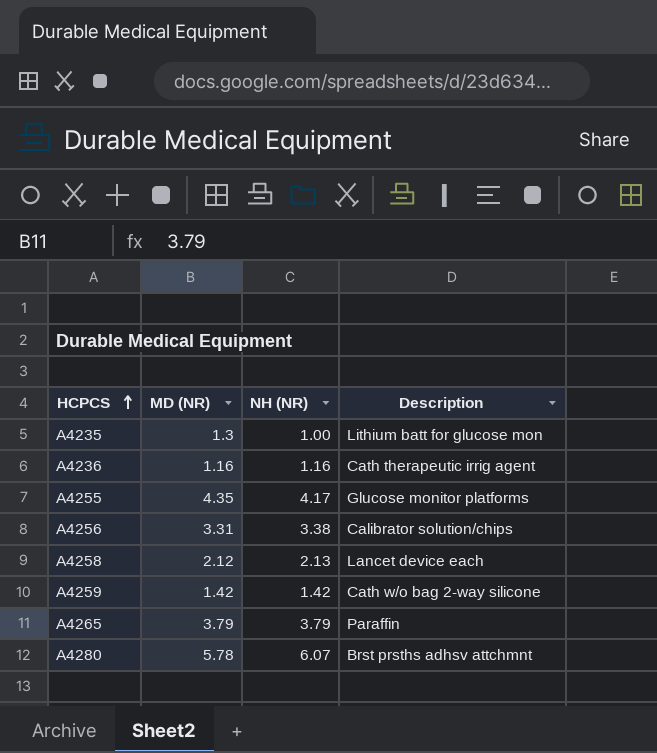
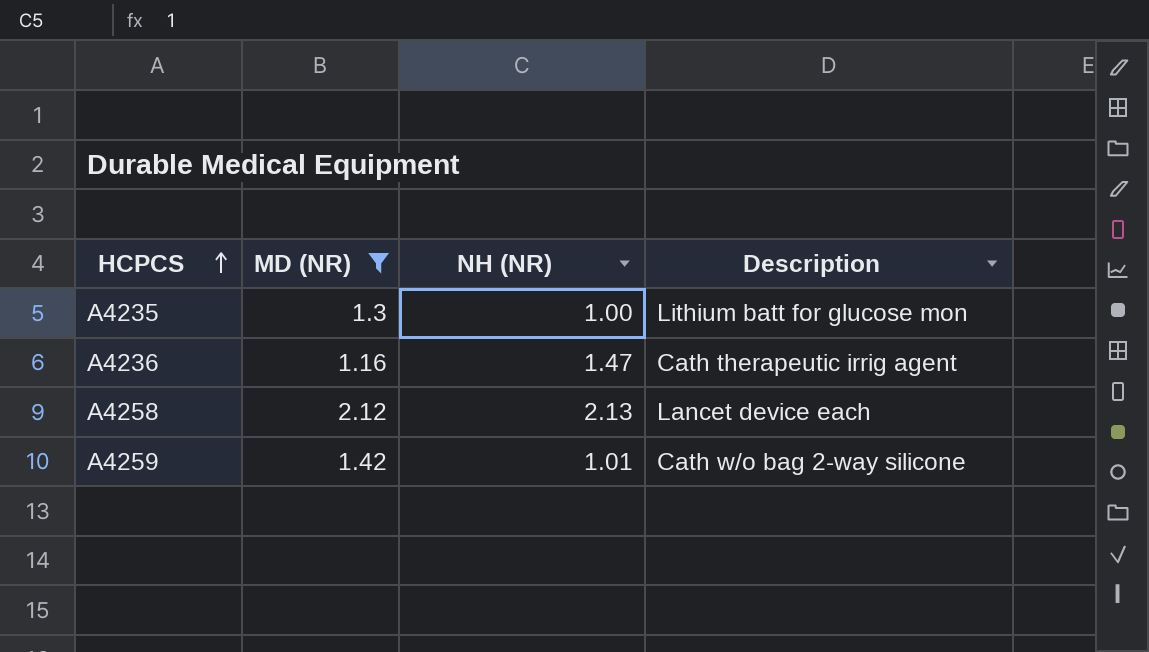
filter: none -> MD (NR) <= 2.12
A4236 | NH (NR): 1.16 -> 1.47
A4259 | NH (NR): 1.42 -> 1.01

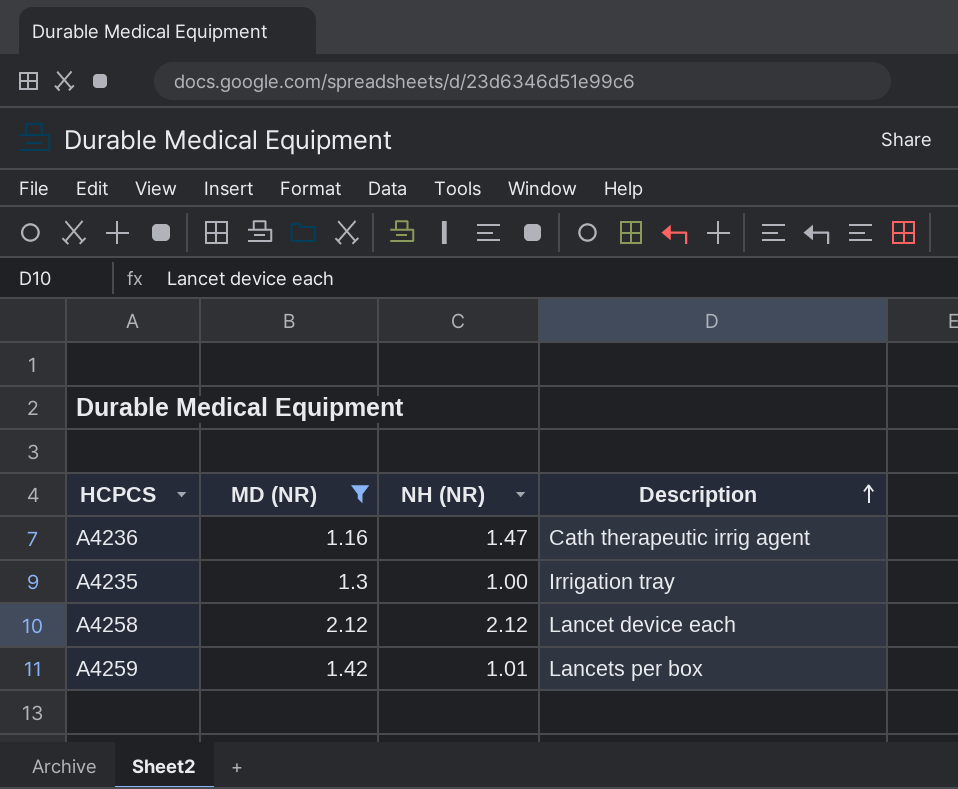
row order: HCPCS ascending -> Description ascending
A4235 | Description: Lithium batt for glucose mon -> Irrigation tray
A4258 | NH (NR): 2.13 -> 2.12
A4259 | Description: Cath w/o bag 2-way silicone -> Lancets per box

